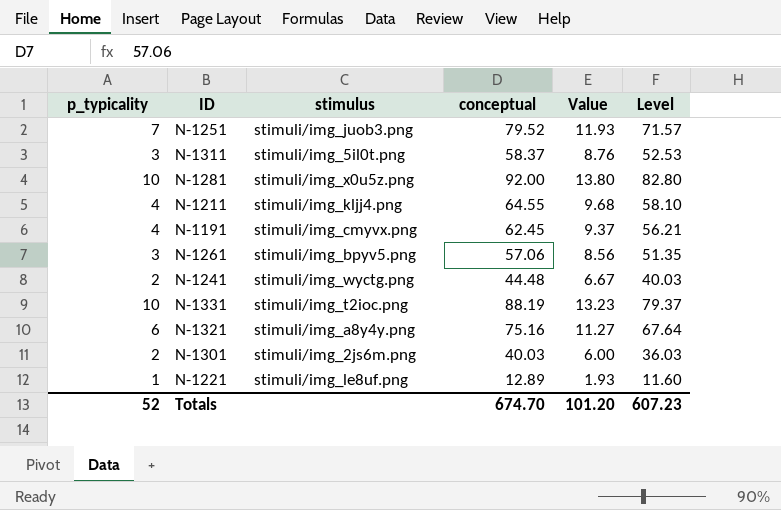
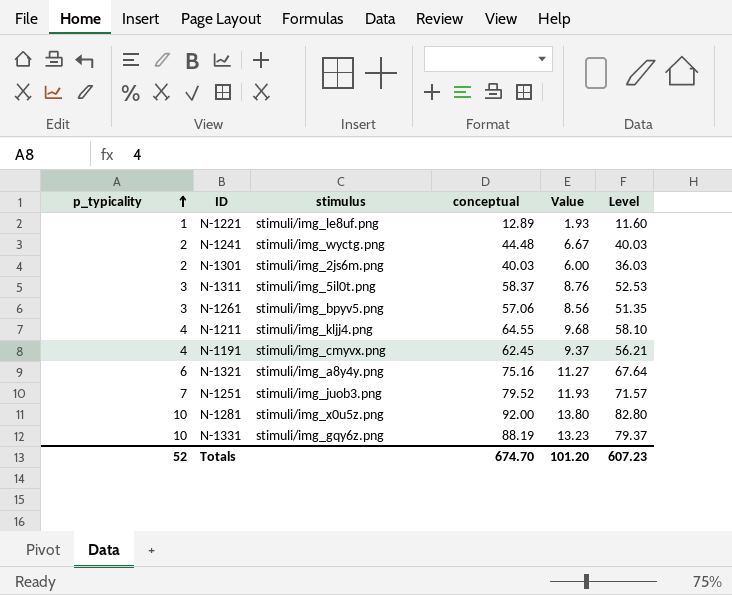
row order: none -> p_typicality ascending
N-1331 | stimulus: stimuli/img_t2ioc.png -> stimuli/img_gqy6z.png

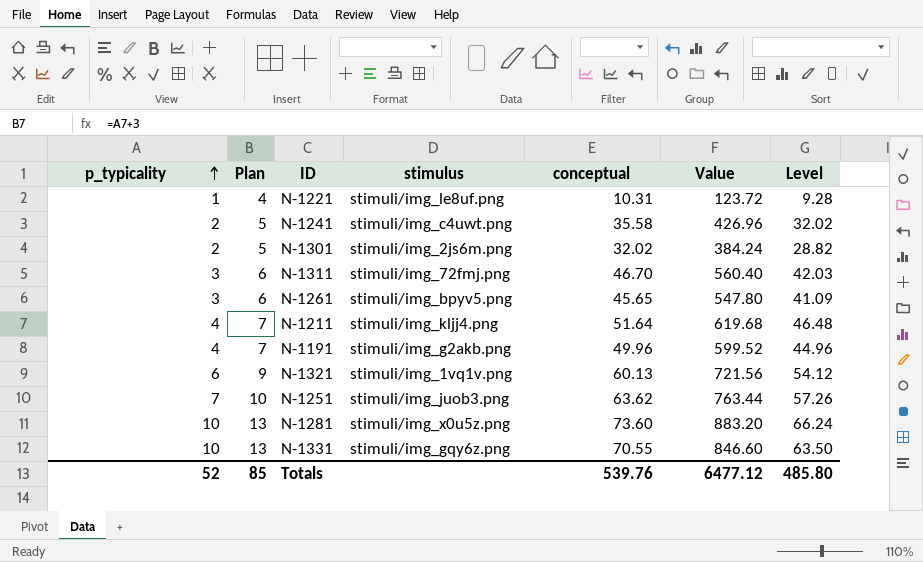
column Plan | formula: none -> [p_typicality] + 3
column Value | formula: [conceptual] * 0.15 -> [conceptual] * 12
N-1221 | conceptual: 12.89 -> 10.31
N-1221 | Level: 11.60 -> 9.28
N-1241 | stimulus: stimuli/img_wyctg.png -> stimuli/img_c4uwt.png
N-1241 | conceptual: 44.48 -> 35.58
N-1241 | Level: 40.03 -> 32.02
N-1301 | conceptual: 40.03 -> 32.02
N-1301 | Level: 36.03 -> 28.82
N-1311 | stimulus: stimuli/img_5il0t.png -> stimuli/img_72fmj.png
N-1311 | conceptual: 58.37 -> 46.70
N-1311 | Level: 52.53 -> 42.03
N-1261 | conceptual: 57.06 -> 45.65
N-1261 | Level: 51.35 -> 41.09
N-1211 | conceptual: 64.55 -> 51.64
N-1211 | Level: 58.10 -> 46.48
N-1191 | stimulus: stimuli/img_cmyvx.png -> stimuli/img_g2akb.png
N-1191 | conceptual: 62.45 -> 49.96
N-1191 | Level: 56.21 -> 44.96
N-1321 | stimulus: stimuli/img_a8y4y.png -> stimuli/img_1vq1v.png
N-1321 | conceptual: 75.16 -> 60.13
N-1321 | Level: 67.64 -> 54.12
N-1251 | conceptual: 79.52 -> 63.62
N-1251 | Level: 71.57 -> 57.26
N-1281 | conceptual: 92.00 -> 73.60
N-1281 | Level: 82.80 -> 66.24
N-1331 | conceptual: 88.19 -> 70.55
N-1331 | Level: 79.37 -> 63.50
Totals | conceptual: 674.70 -> 539.76
Totals | Value: 101.20 -> 6477.12
Totals | Level: 607.23 -> 485.80

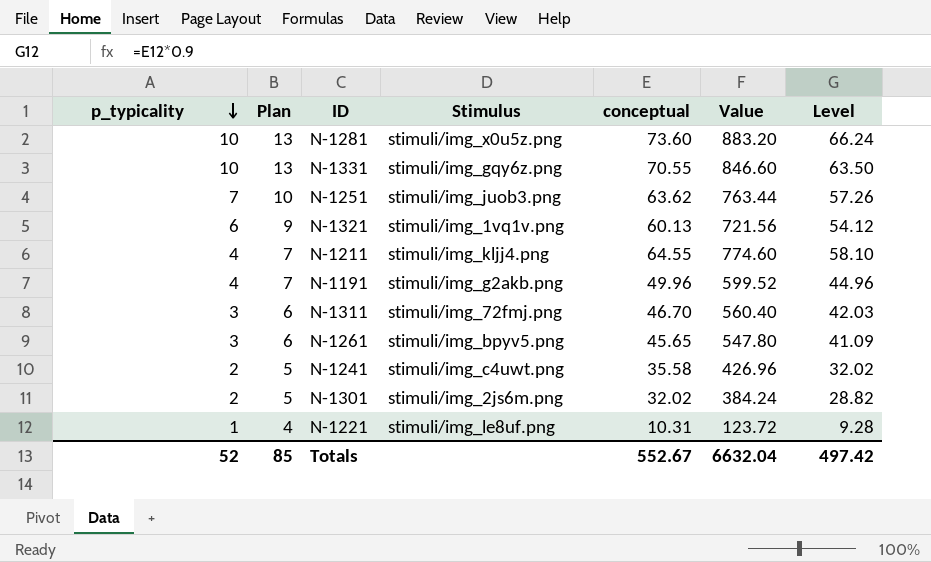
row order: p_typicality ascending -> p_typicality descending
column name: stimulus -> Stimulus
N-1211 | conceptual: 51.64 -> 64.55
N-1211 | Value: 619.68 -> 774.60
N-1211 | Level: 46.48 -> 58.10
Totals | conceptual: 539.76 -> 552.67
Totals | Value: 6477.12 -> 6632.04
Totals | Level: 485.80 -> 497.42

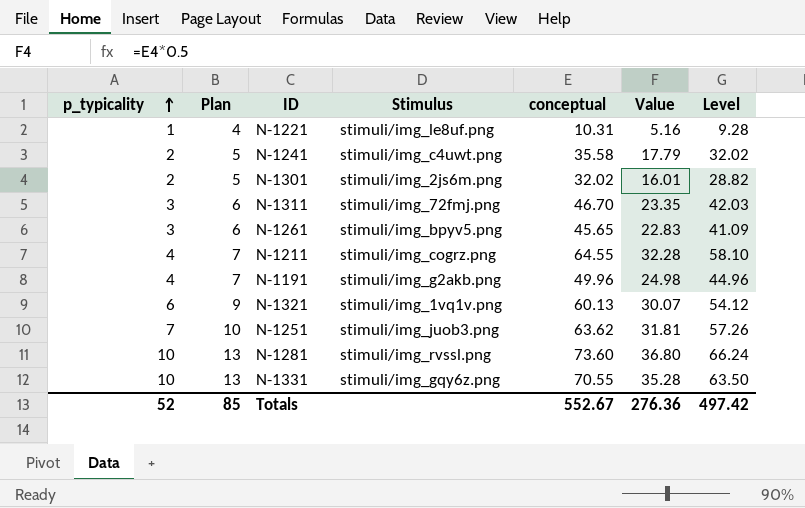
row order: p_typicality descending -> p_typicality ascending
column Value | formula: [conceptual] * 12 -> [conceptual] * 0.5
N-1211 | Stimulus: stimuli/img_kljj4.png -> stimuli/img_cogrz.png
N-1281 | Stimulus: stimuli/img_x0u5z.png -> stimuli/img_rvssl.png
Totals | Value: 6632.04 -> 276.36

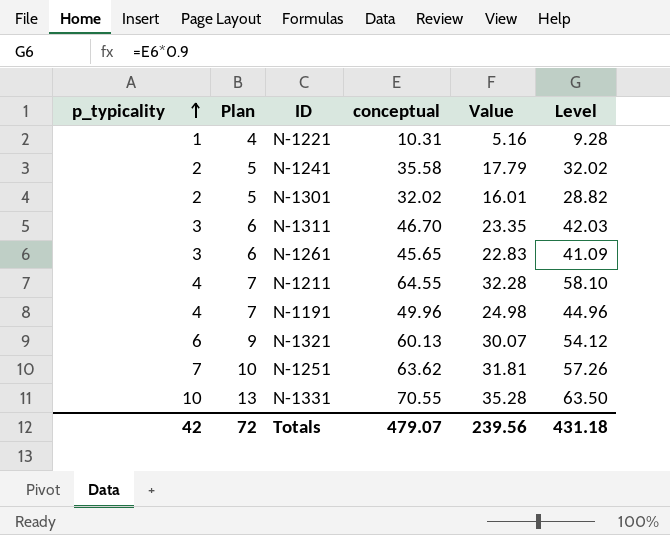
column Stimulus | position: 4 -> none
row N-1281: 10 | 13 | stimuli/img_rvssl.png | 73.60 | 36.80 | 66.24 -> none
Totals | p_typicality: 52 -> 42
Totals | Plan: 85 -> 72
Totals | conceptual: 552.67 -> 479.07
Totals | Value: 276.36 -> 239.56
Totals | Level: 497.42 -> 431.18

